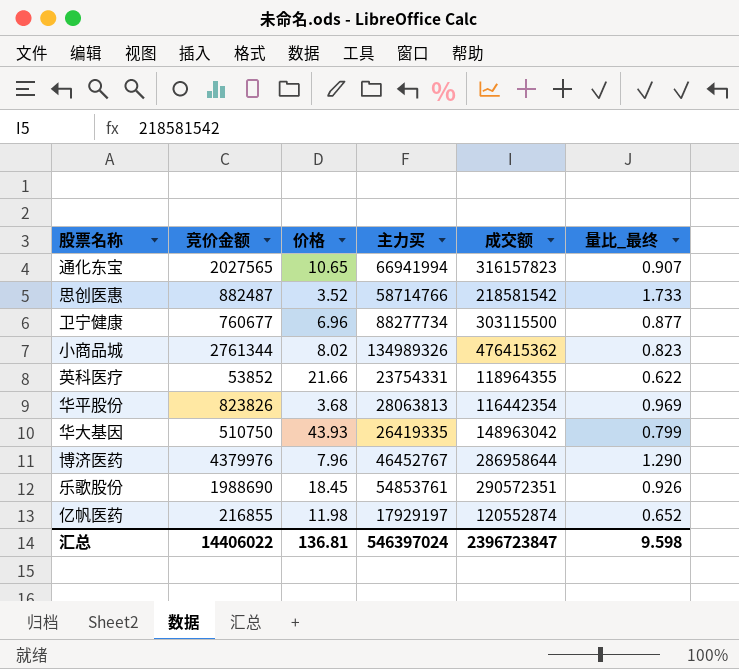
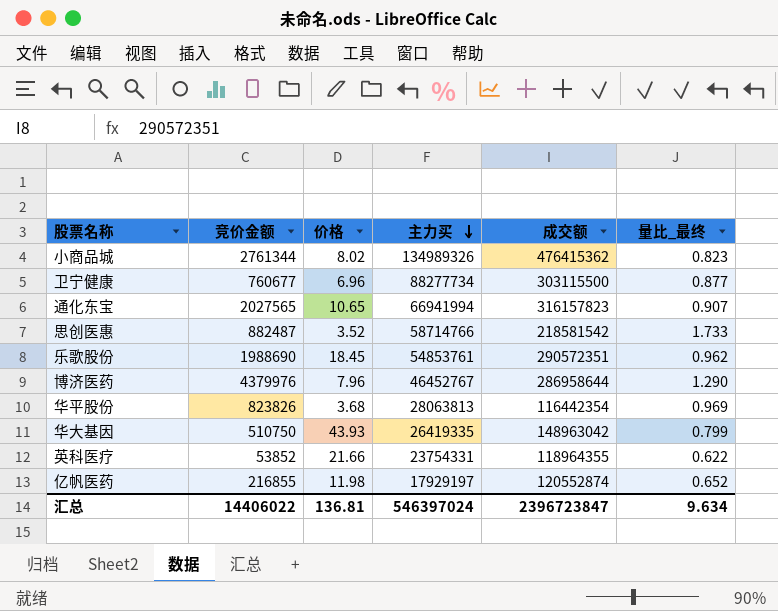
row order: none -> 主力买 descending
乐歌股份 | 量比_最终: 0.926 -> 0.962
汇总 | 量比_最终: 9.598 -> 9.634

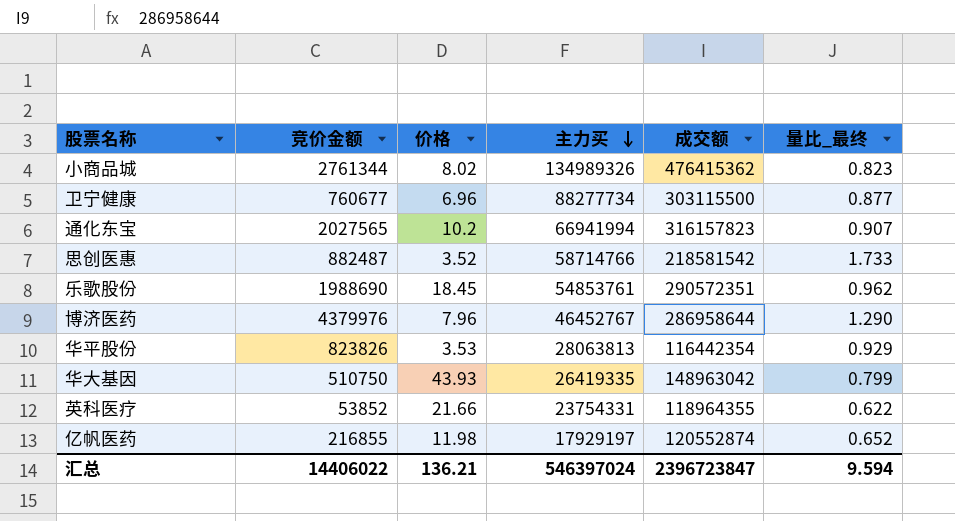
通化东宝 | 价格: 10.65 -> 10.2
华平股份 | 价格: 3.68 -> 3.53
华平股份 | 量比_最终: 0.969 -> 0.929
汇总 | 价格: 136.81 -> 136.21
汇总 | 量比_最终: 9.634 -> 9.594

